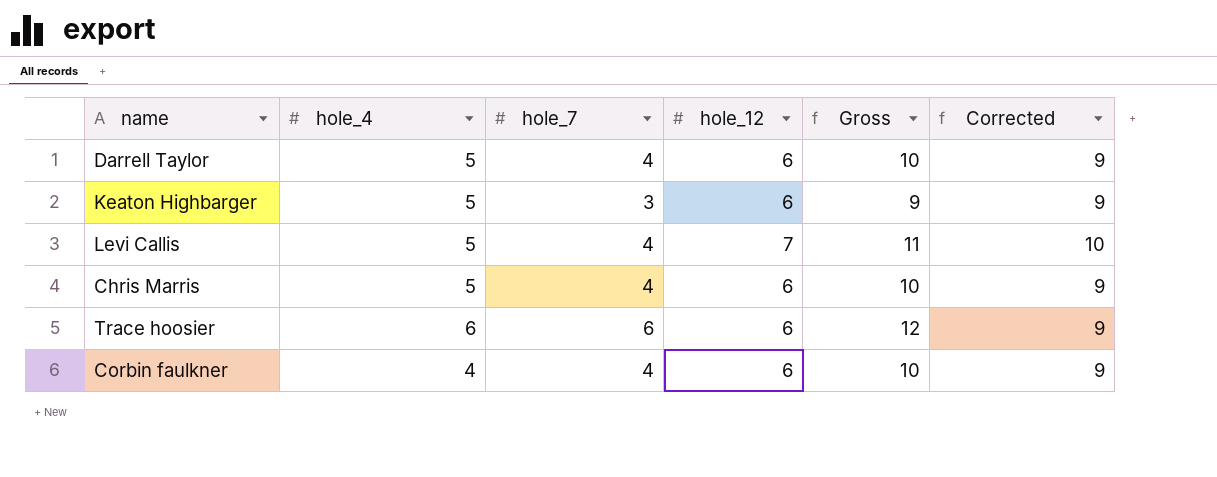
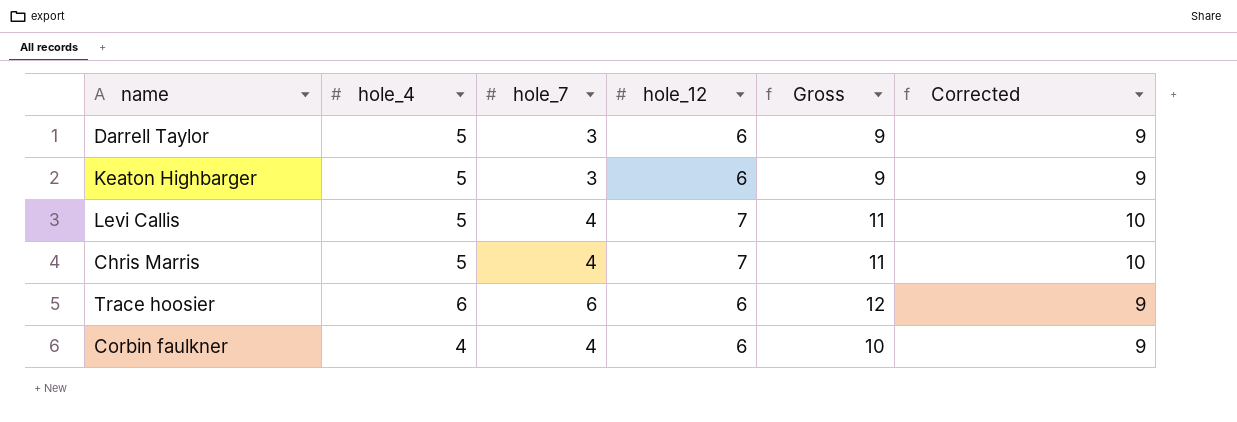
Darrell Taylor | hole_7: 4 -> 3
Darrell Taylor | Gross: 10 -> 9
Chris Marris | hole_12: 6 -> 7
Chris Marris | Gross: 10 -> 11
Chris Marris | Corrected: 9 -> 10

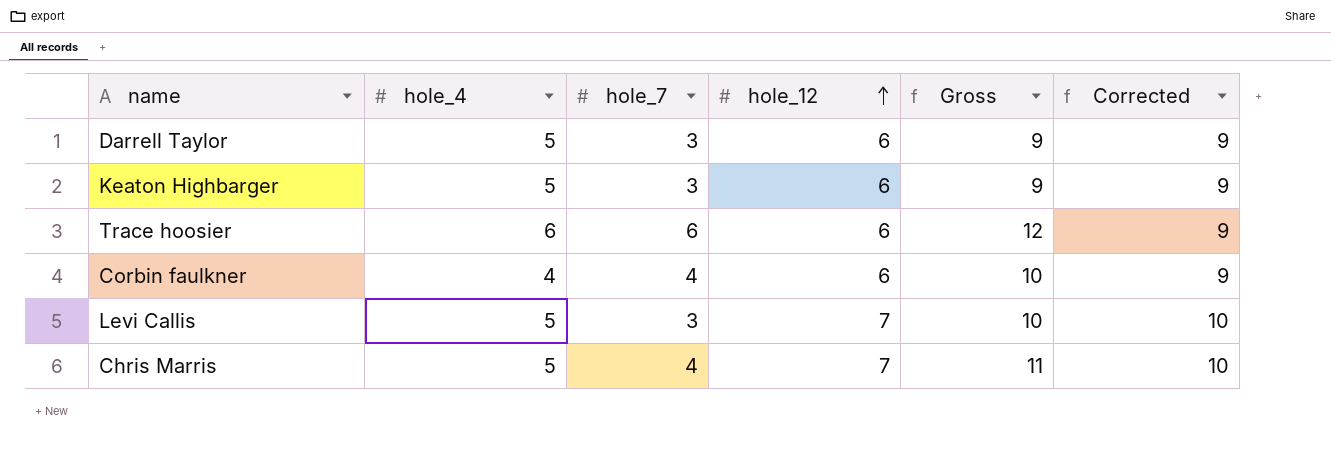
row order: none -> hole_12 ascending
Levi Callis | hole_7: 4 -> 3
Levi Callis | Gross: 11 -> 10

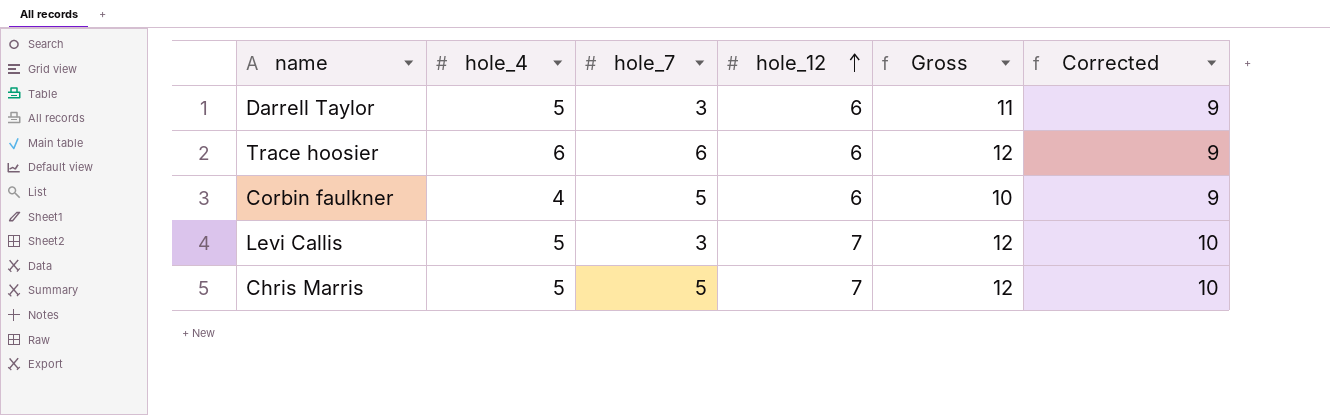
column Gross | formula: [hole_7] + [hole_12] -> [hole_4] + [hole_12]
row Keaton Highbarger: 5 | 3 | 6 | 9 | 9 -> none
Corbin faulkner | hole_7: 4 -> 5
Chris Marris | hole_7: 4 -> 5

